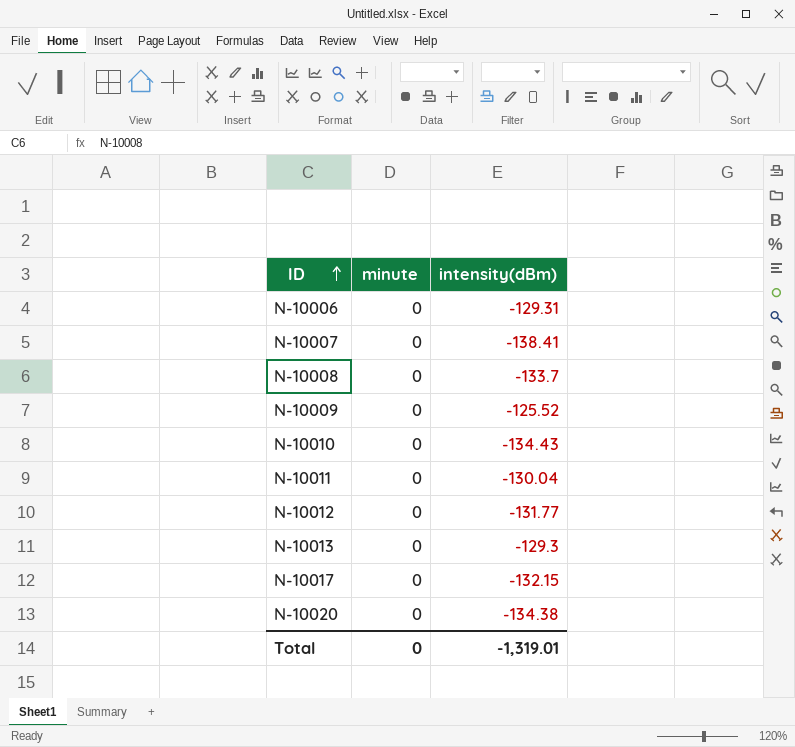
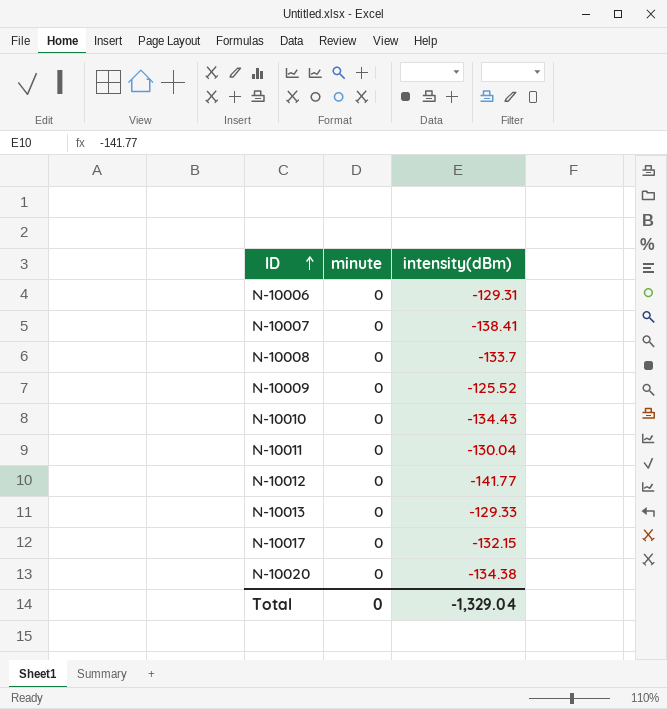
N-10012 | intensity(dBm): -131.77 -> -141.77
N-10013 | intensity(dBm): -129.3 -> -129.33
Total | intensity(dBm): -1,319.01 -> -1,329.04

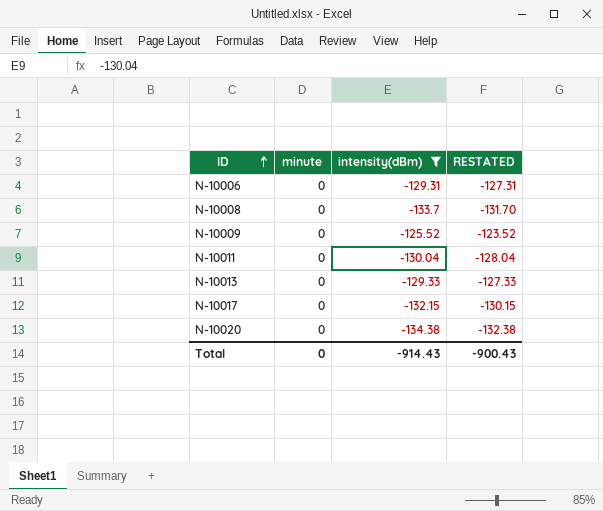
filter: none -> intensity(dBm) >= -134.38
column RESTATED | formula: none -> [intensity(dBm)] + 2
Total | intensity(dBm): -1,329.04 -> -914.43

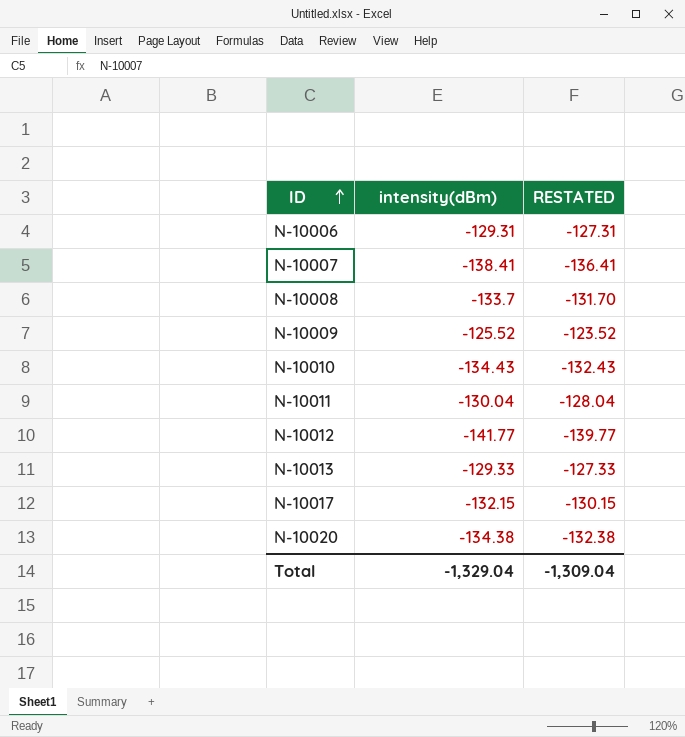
filter: intensity(dBm) >= -134.38 -> none
column minute | position: 2 -> none
Total | intensity(dBm): -914.43 -> -1,329.04
Total | RESTATED: -900.43 -> -1,309.04

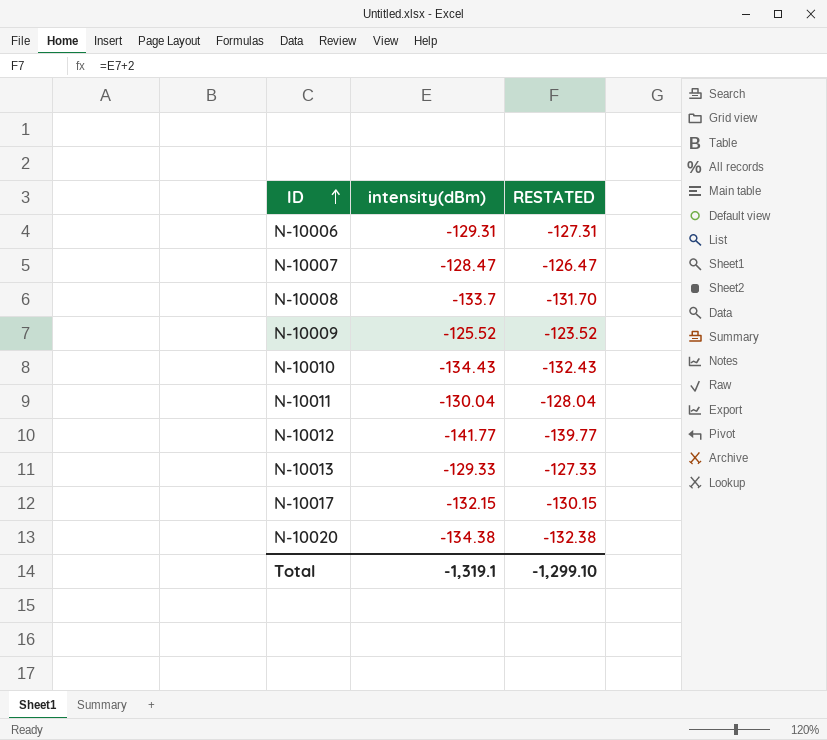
N-10007 | intensity(dBm): -138.41 -> -128.47
N-10007 | RESTATED: -136.41 -> -126.47
Total | intensity(dBm): -1,329.04 -> -1,319.1
Total | RESTATED: -1,309.04 -> -1,299.10

